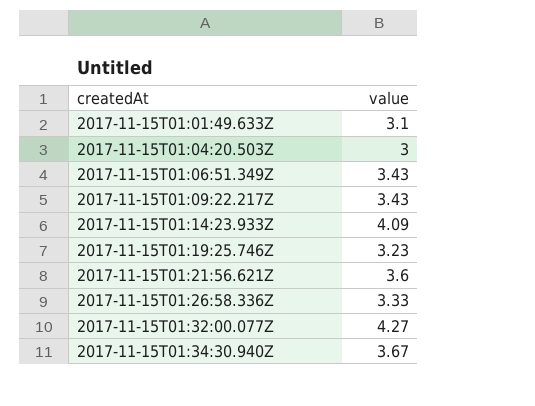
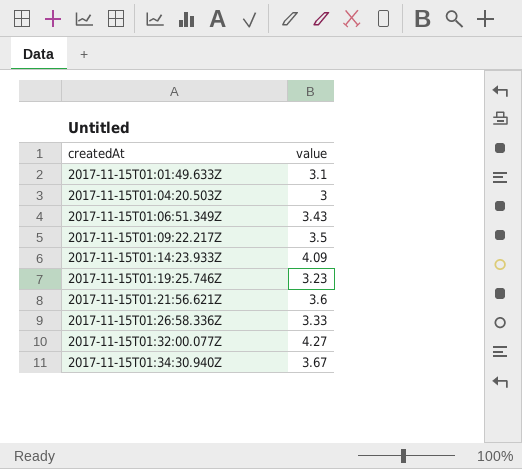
2017-11-15T01:09:22.217Z | value: 3.43 -> 3.5

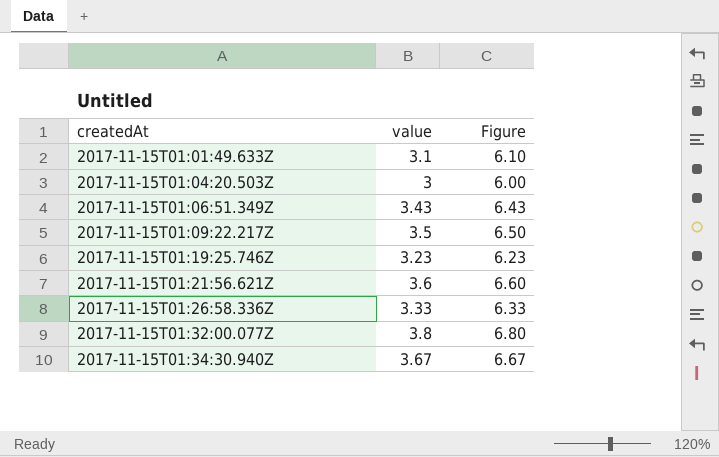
column Figure | formula: none -> [value] + 3
row 2017-11-15T01:14:23.933Z: 4.09 -> none
2017-11-15T01:32:00.077Z | value: 4.27 -> 3.8

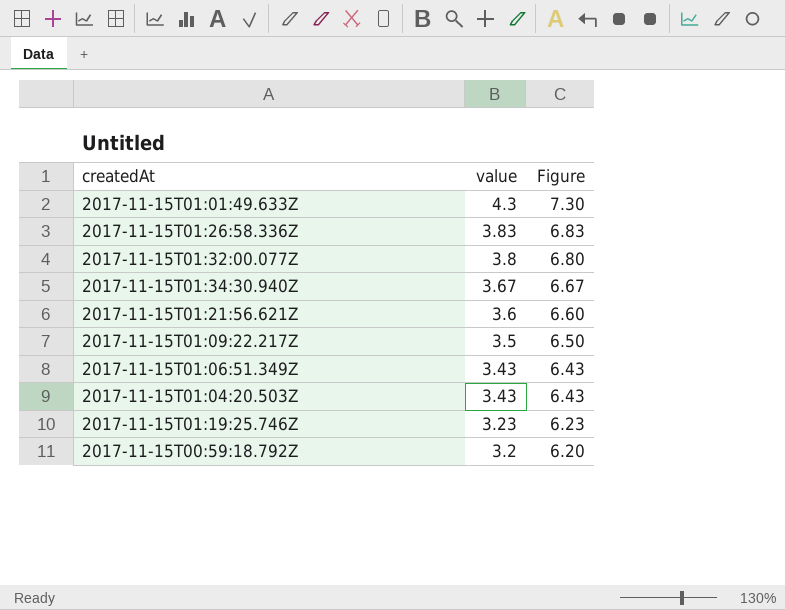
row order: createdAt ascending -> value descending
2017-11-15T01:01:49.633Z | value: 3.1 -> 4.3
2017-11-15T01:01:49.633Z | Figure: 6.10 -> 7.30
2017-11-15T01:26:58.336Z | value: 3.33 -> 3.83
2017-11-15T01:26:58.336Z | Figure: 6.33 -> 6.83
2017-11-15T01:04:20.503Z | value: 3 -> 3.43
2017-11-15T01:04:20.503Z | Figure: 6.00 -> 6.43
row 2017-11-15T00:59:18.792Z: none -> 3.2 | 6.20

